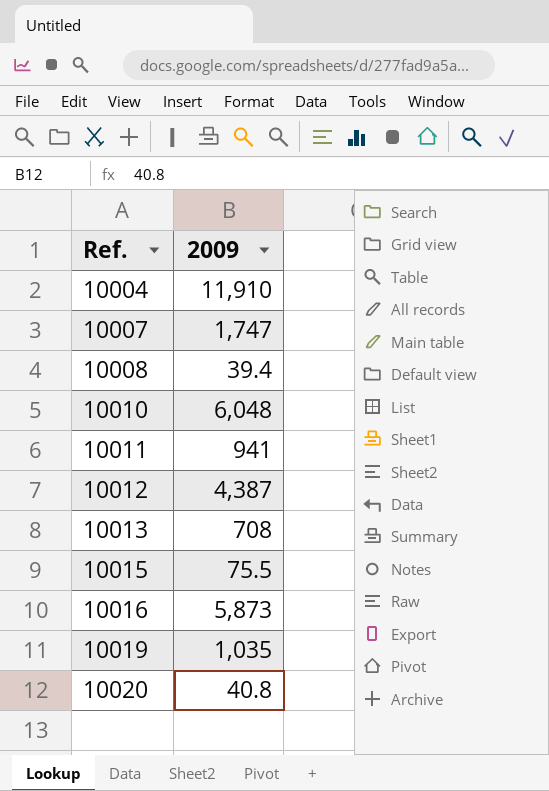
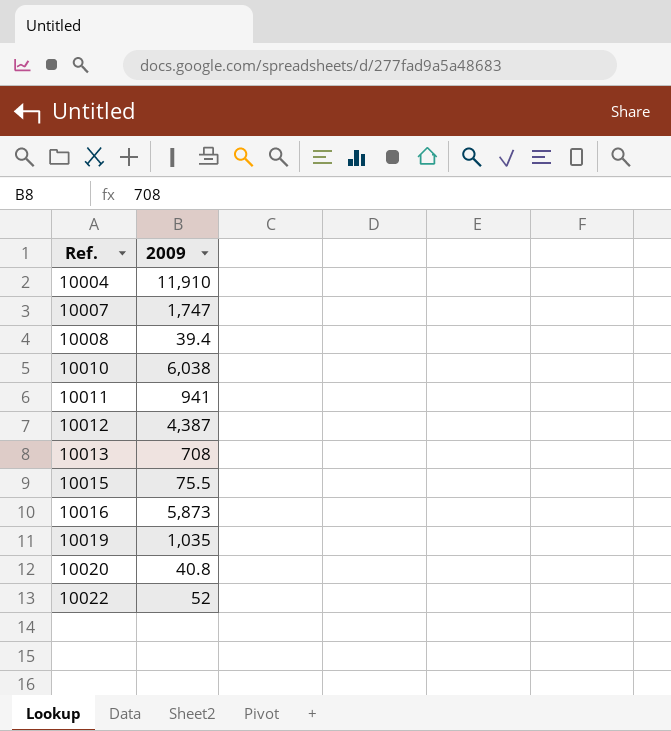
10010 | 2009: 6,048 -> 6,038
row 10022: none -> 52

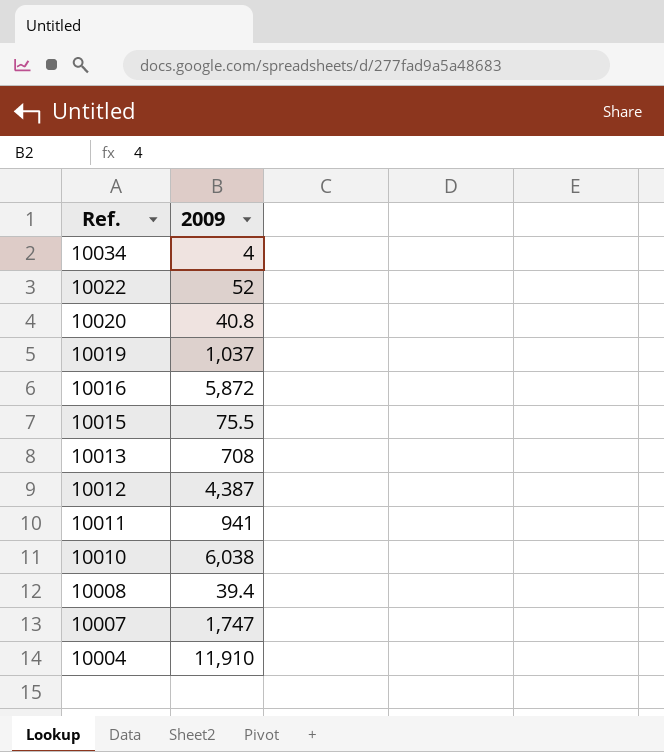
row order: Ref. ascending -> Ref. descending
row 10034: none -> 4
10019 | 2009: 1,035 -> 1,037
10016 | 2009: 5,873 -> 5,872

